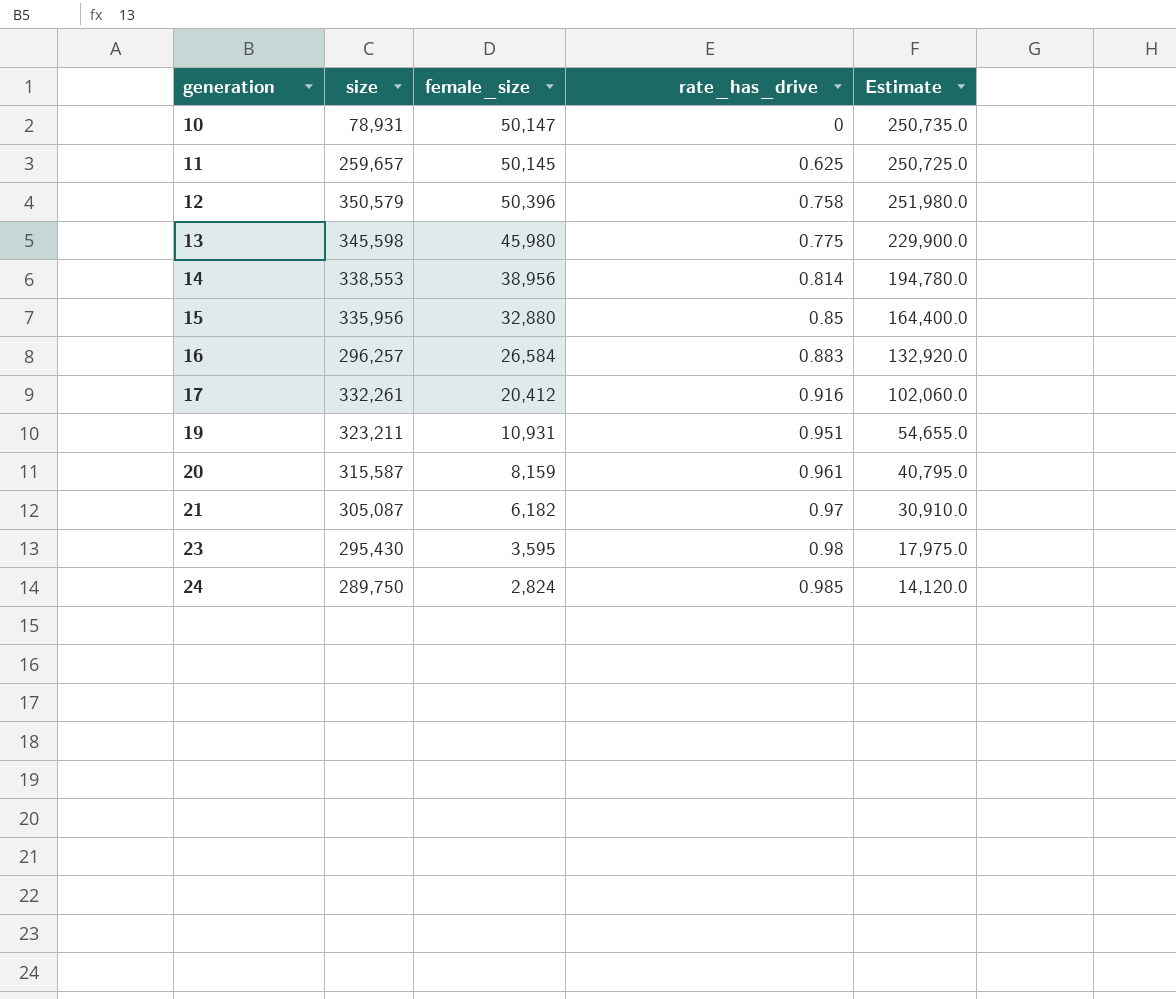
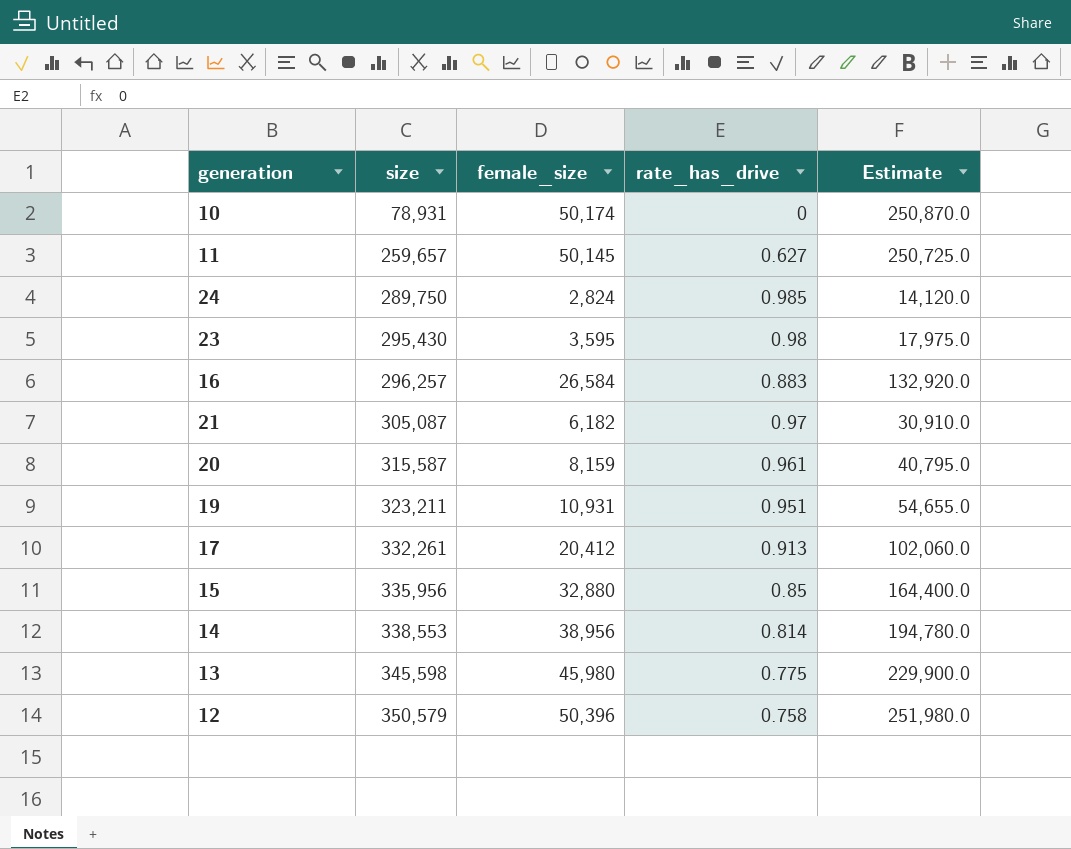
row order: generation ascending -> size ascending
10 | female_size: 50,147 -> 50,174
10 | Estimate: 250,735.0 -> 250,870.0
11 | rate_has_drive: 0.625 -> 0.627
17 | rate_has_drive: 0.916 -> 0.913

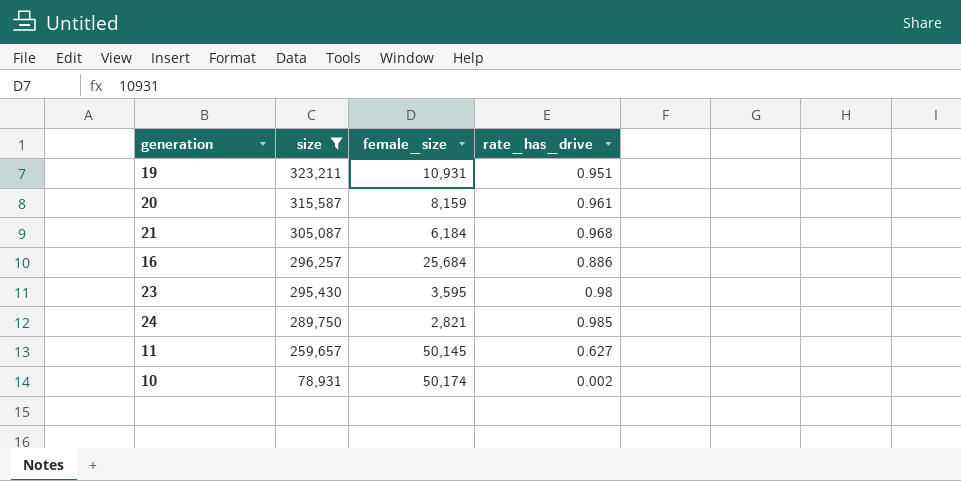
filter: none -> size <= 323,211
row order: size ascending -> size descending
column Estimate | formula: [female_size] * 5 -> none
21 | female_size: 6,182 -> 6,184
21 | rate_has_drive: 0.97 -> 0.968
16 | female_size: 26,584 -> 25,684
16 | rate_has_drive: 0.883 -> 0.886
24 | female_size: 2,824 -> 2,821
10 | rate_has_drive: 0 -> 0.002

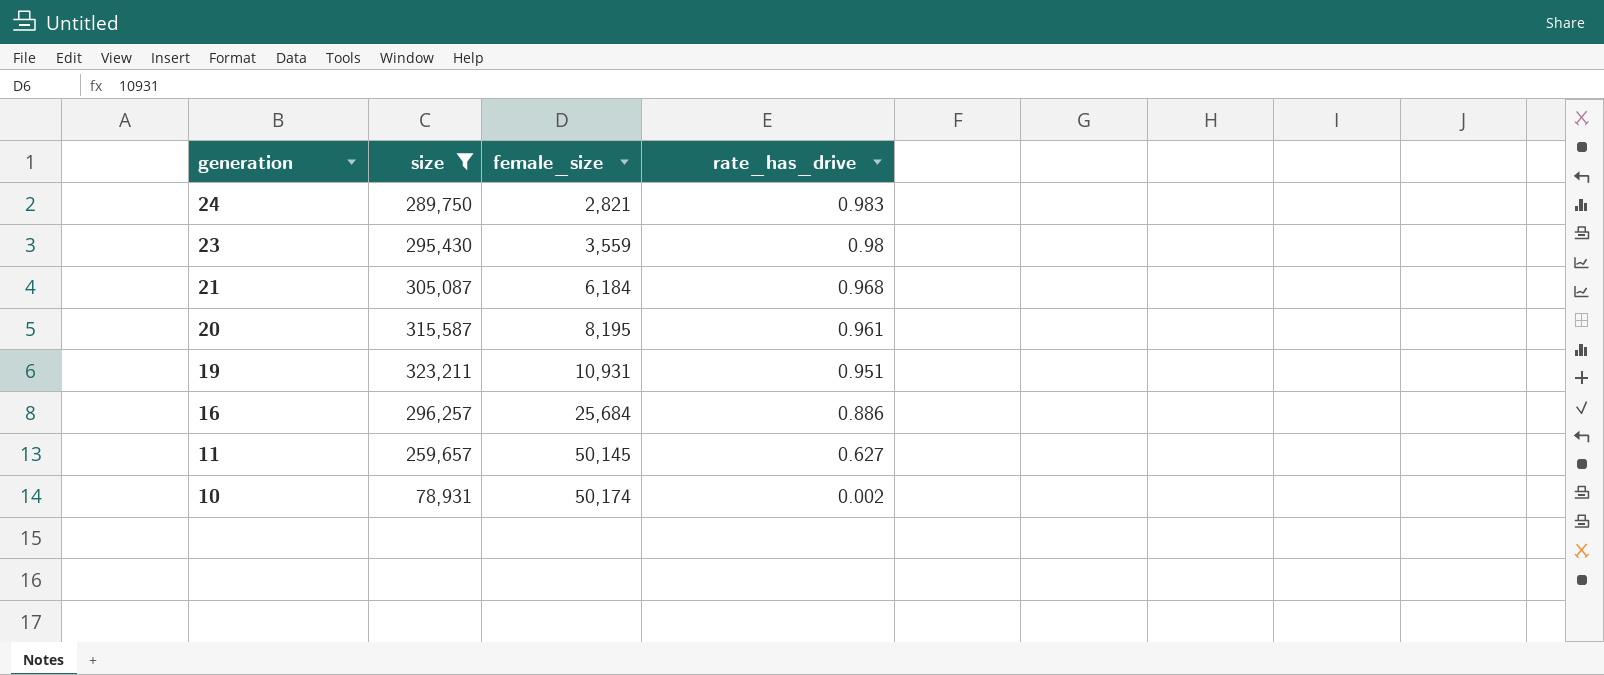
row order: size descending -> generation descending
24 | rate_has_drive: 0.985 -> 0.983
23 | female_size: 3,595 -> 3,559
20 | female_size: 8,159 -> 8,195

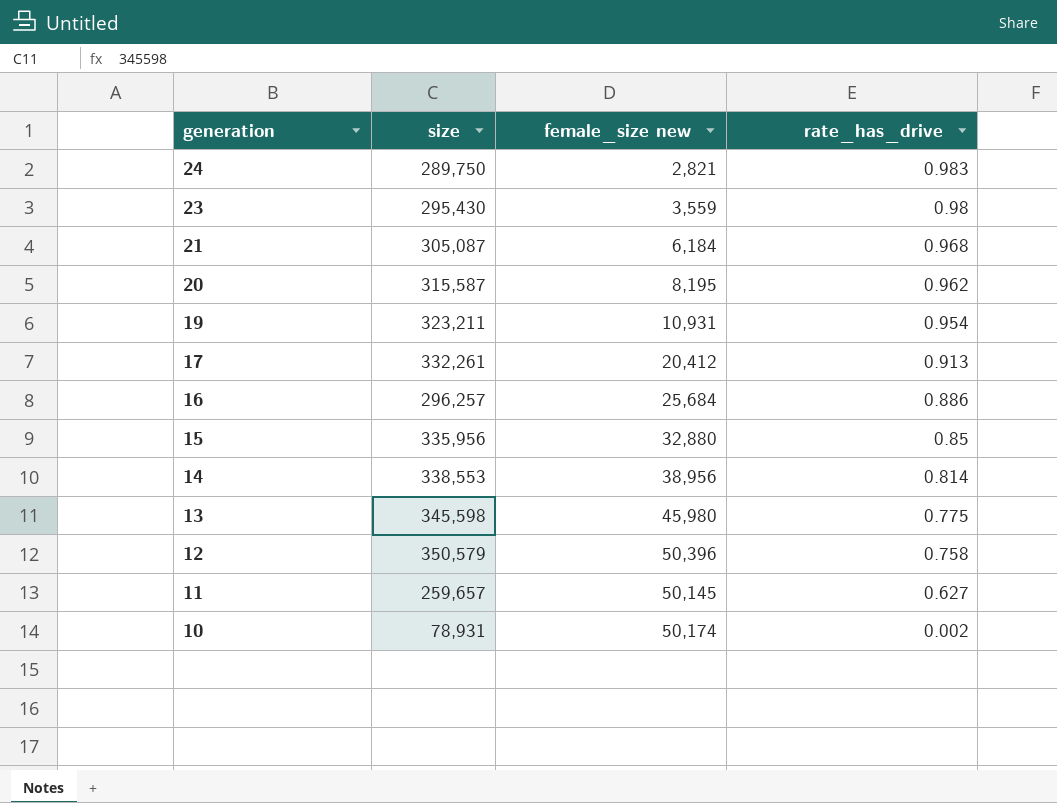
filter: size <= 323,211 -> none
column name: female_size -> female_size new
20 | rate_has_drive: 0.961 -> 0.962
19 | rate_has_drive: 0.951 -> 0.954

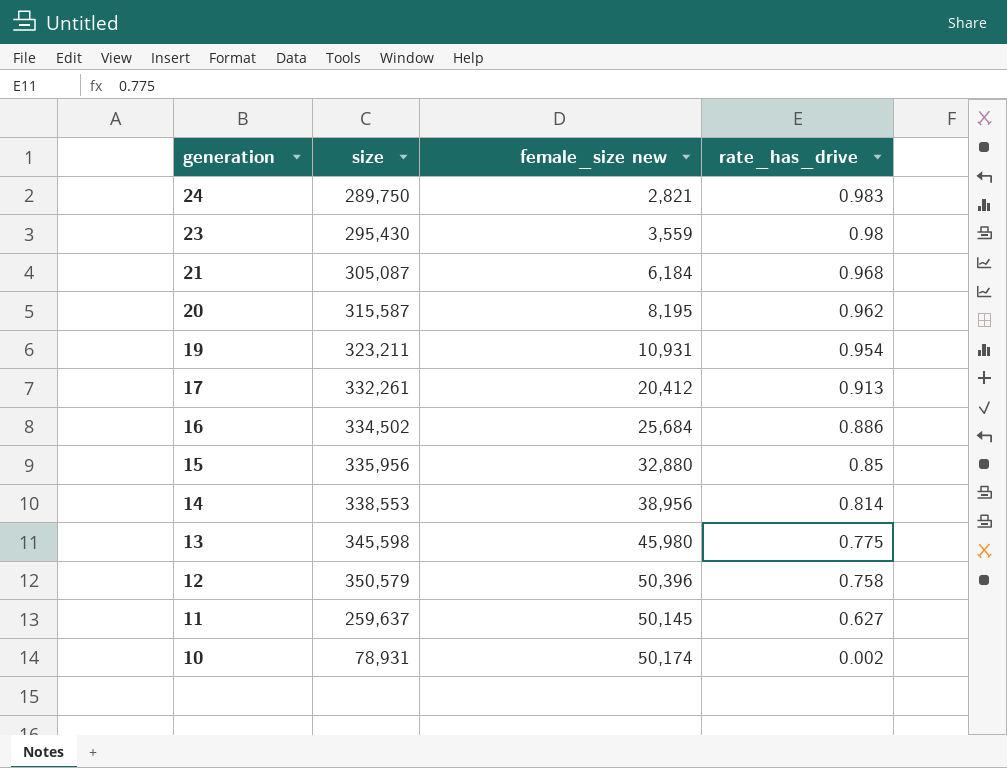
16 | size: 296,257 -> 334,502
11 | size: 259,657 -> 259,637

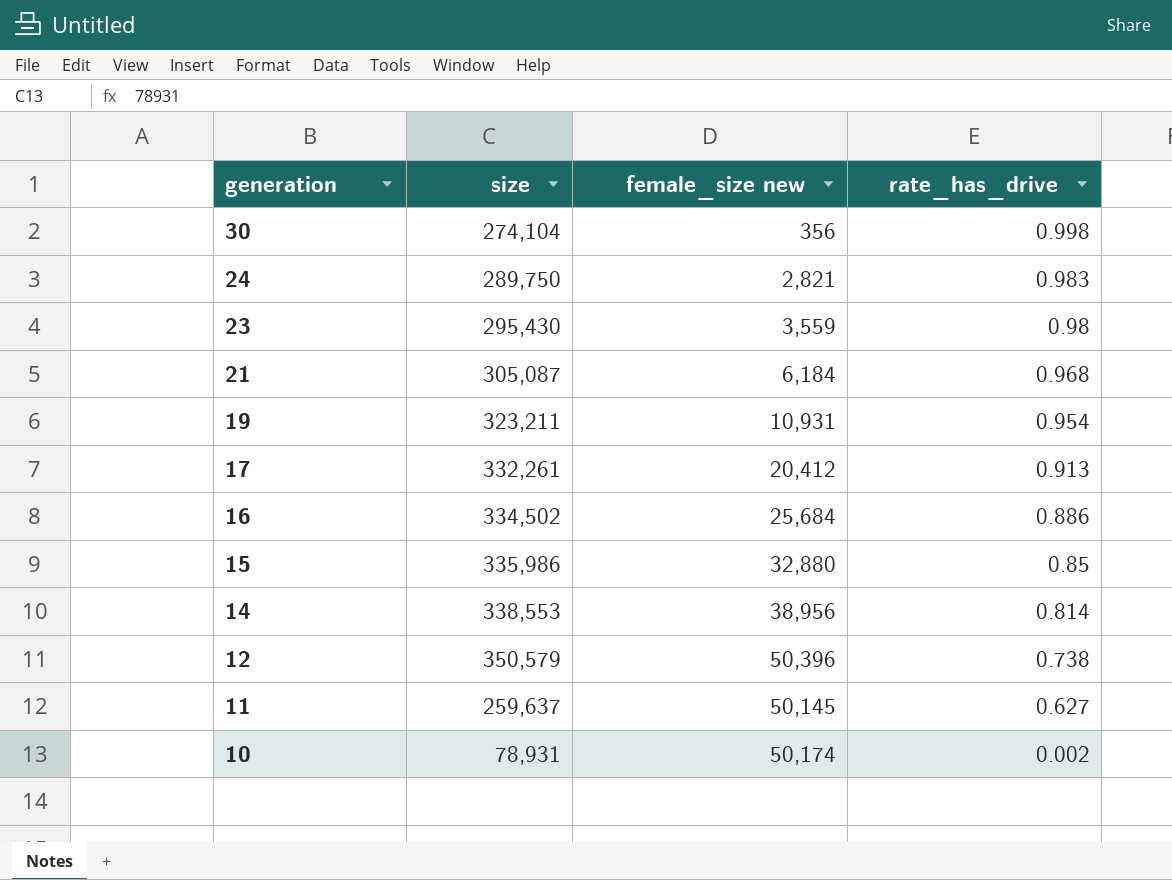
row 20: 315,587 | 8,195 | 0.962 -> none
row 13: 345,598 | 45,980 | 0.775 -> none
row 30: none -> 274,104 | 356 | 0.998
15 | size: 335,956 -> 335,986
12 | rate_has_drive: 0.758 -> 0.738

